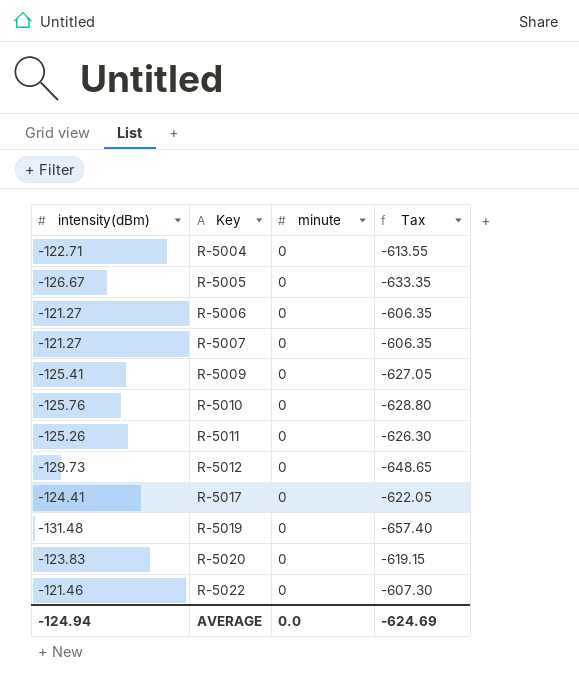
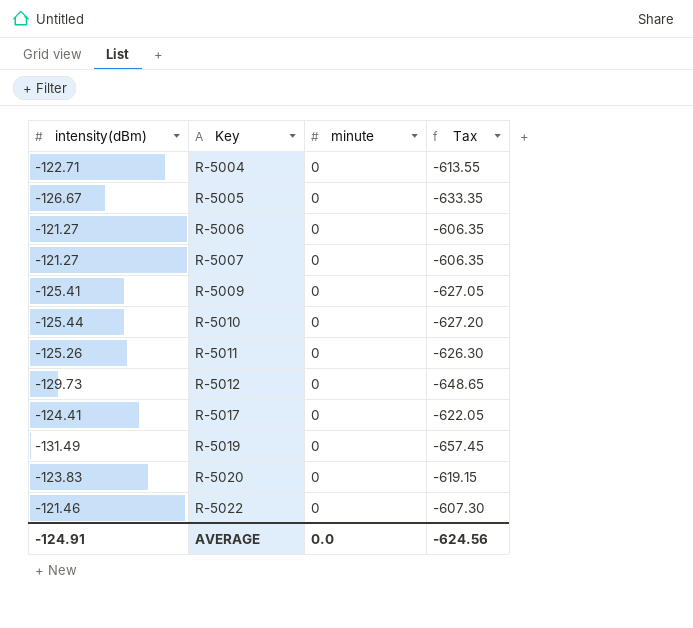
R-5010 | intensity(dBm): -125.76 -> -125.44
R-5010 | Tax: -628.80 -> -627.20
R-5019 | intensity(dBm): -131.48 -> -131.49
R-5019 | Tax: -657.40 -> -657.45
AVERAGE | intensity(dBm): -124.94 -> -124.91
AVERAGE | Tax: -624.69 -> -624.56

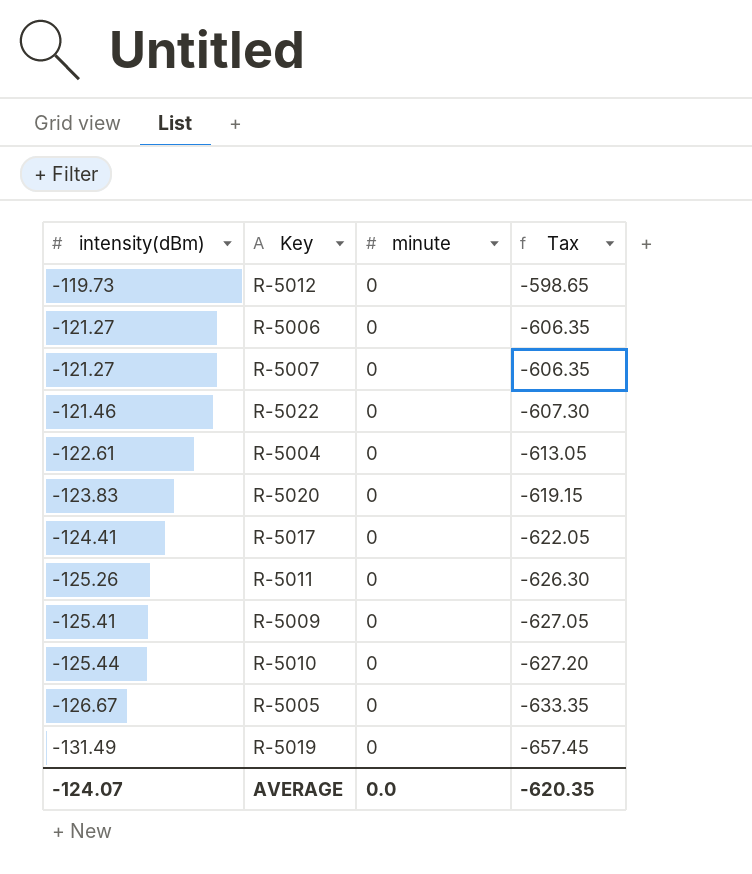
row order: Key ascending -> intensity(dBm) descending
R-5012 | intensity(dBm): -129.73 -> -119.73
R-5012 | Tax: -648.65 -> -598.65
R-5004 | intensity(dBm): -122.71 -> -122.61
R-5004 | Tax: -613.55 -> -613.05
AVERAGE | intensity(dBm): -124.91 -> -124.07
AVERAGE | Tax: -624.56 -> -620.35

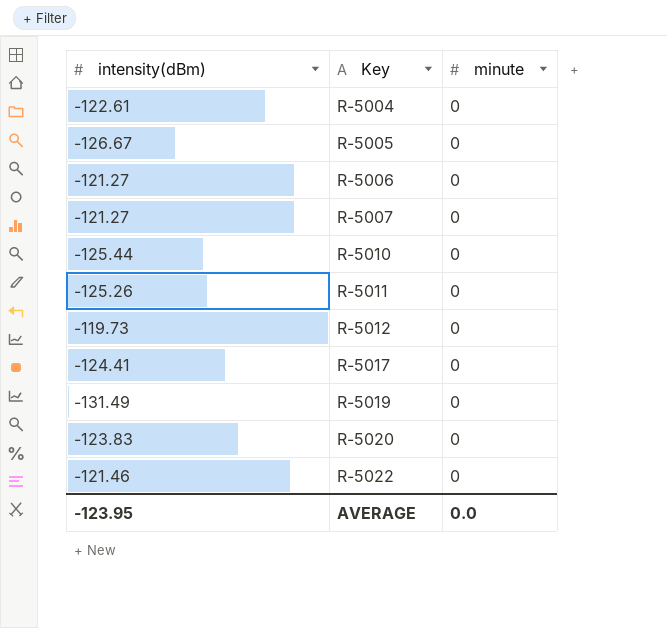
row order: intensity(dBm) descending -> Key ascending
column Tax | formula: [intensity(dBm)] * 5 -> none
row R-5009: -125.41 | 0 | -627.05 -> none
AVERAGE | intensity(dBm): -124.07 -> -123.95

